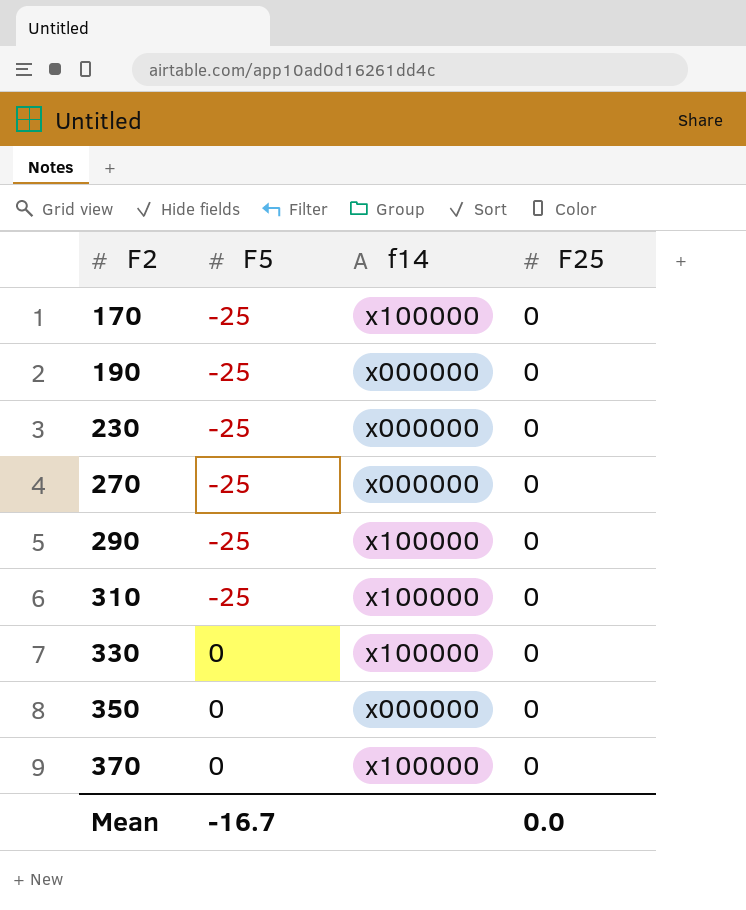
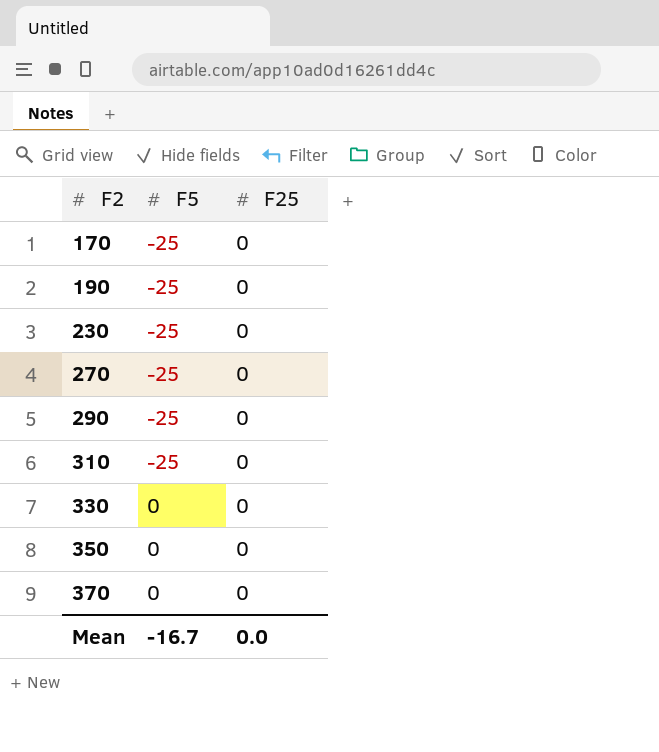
column f14 | position: 3 -> none

